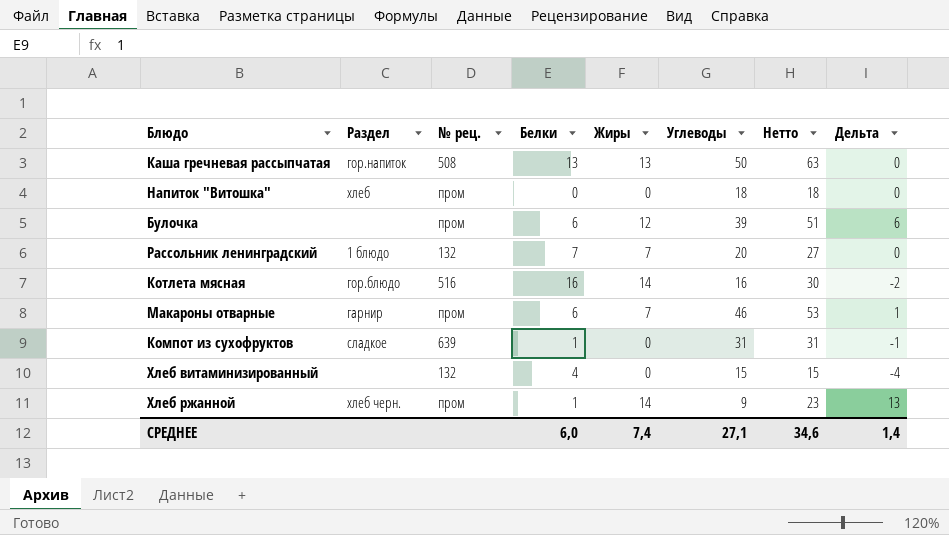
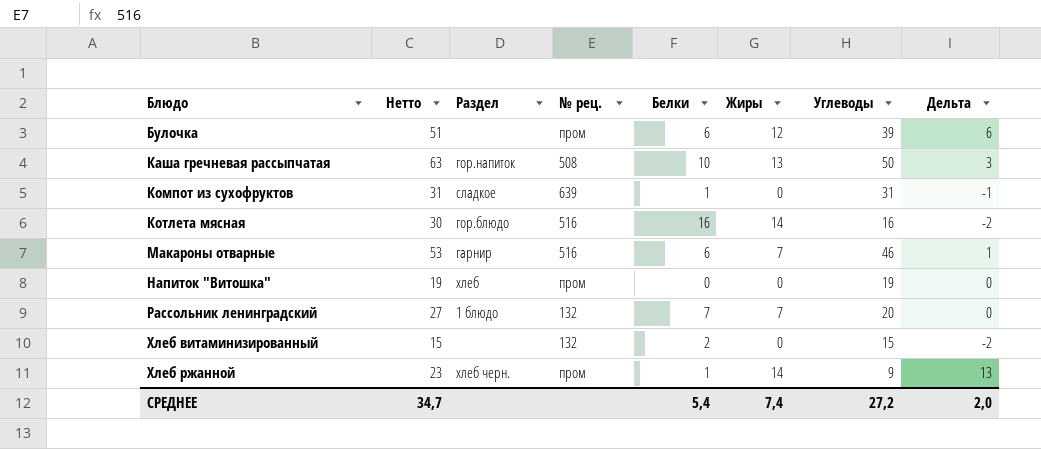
row order: none -> Блюдо ascending
column Нетто | position: 7 -> 2
Каша гречневая рассыпчатая | Белки: 13 -> 10
Каша гречневая рассыпчатая | Дельта: 0 -> 3
Макароны отварные | № рец.: пром -> 516
Напиток "Витошка" | Нетто: 18 -> 19
Напиток "Витошка" | Углеводы: 18 -> 19
Хлеб витаминизированный | Белки: 4 -> 2
Хлеб витаминизированный | Дельта: -4 -> -2
СРЕДНЕЕ | Нетто: 34,6 -> 34,7
СРЕДНЕЕ | Белки: 6,0 -> 5,4
СРЕДНЕЕ | Углеводы: 27,1 -> 27,2
СРЕДНЕЕ | Дельта: 1,4 -> 2,0

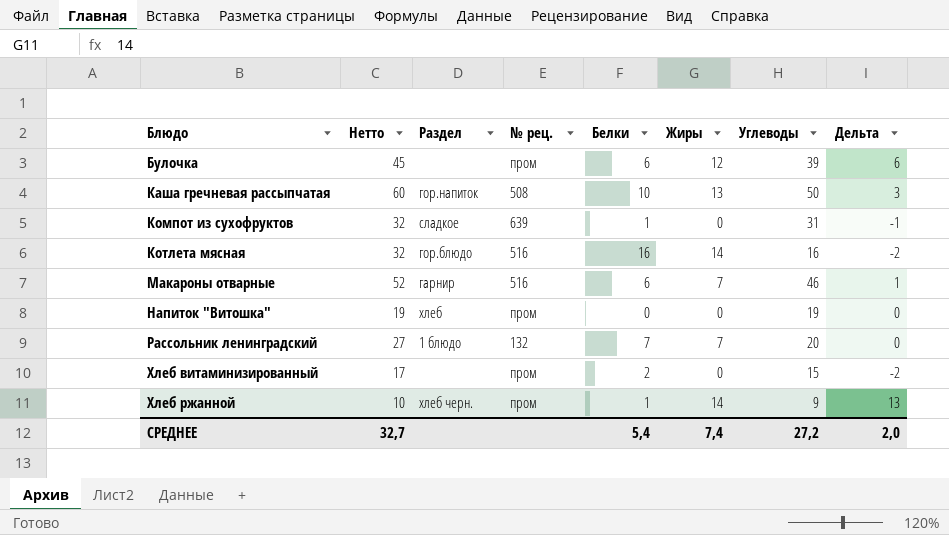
column Нетто | formula: [Жиры] + [Углеводы] -> [Белки] + [Углеводы]
Хлеб витаминизированный | № рец.: 132 -> пром
СРЕДНЕЕ | Нетто: 34,7 -> 32,7

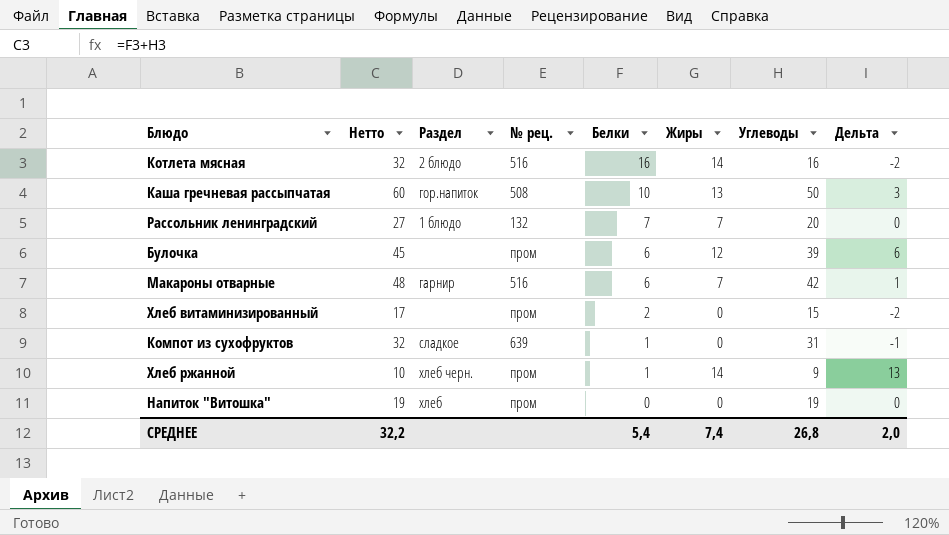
row order: Блюдо ascending -> Белки descending
Котлета мясная | Раздел: гор.блюдо -> 2 блюдо
Макароны отварные | Нетто: 52 -> 48
Макароны отварные | Углеводы: 46 -> 42
СРЕДНЕЕ | Нетто: 32,7 -> 32,2
СРЕДНЕЕ | Углеводы: 27,2 -> 26,8

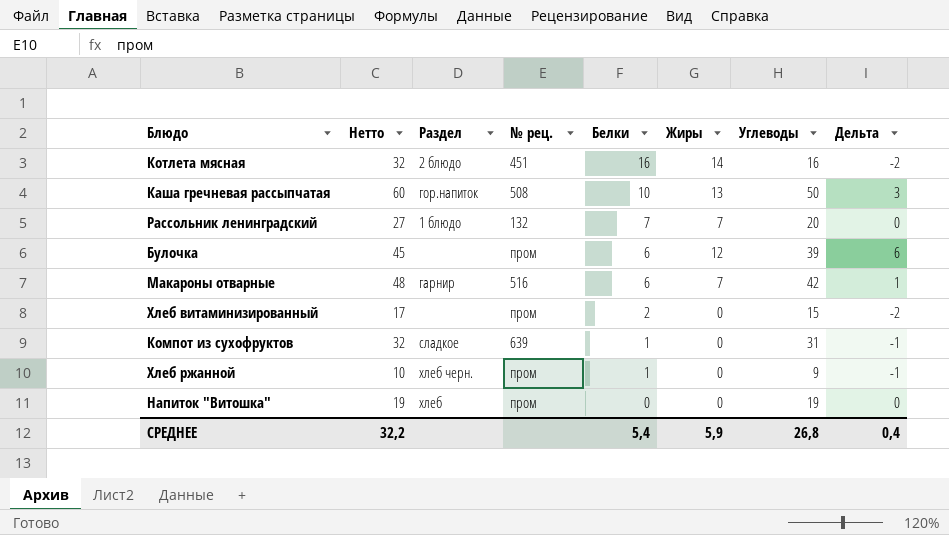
Котлета мясная | № рец.: 516 -> 451
Хлеб ржанной | Жиры: 14 -> 0
Хлеб ржанной | Дельта: 13 -> -1
СРЕДНЕЕ | Жиры: 7,4 -> 5,9
СРЕДНЕЕ | Дельта: 2,0 -> 0,4

